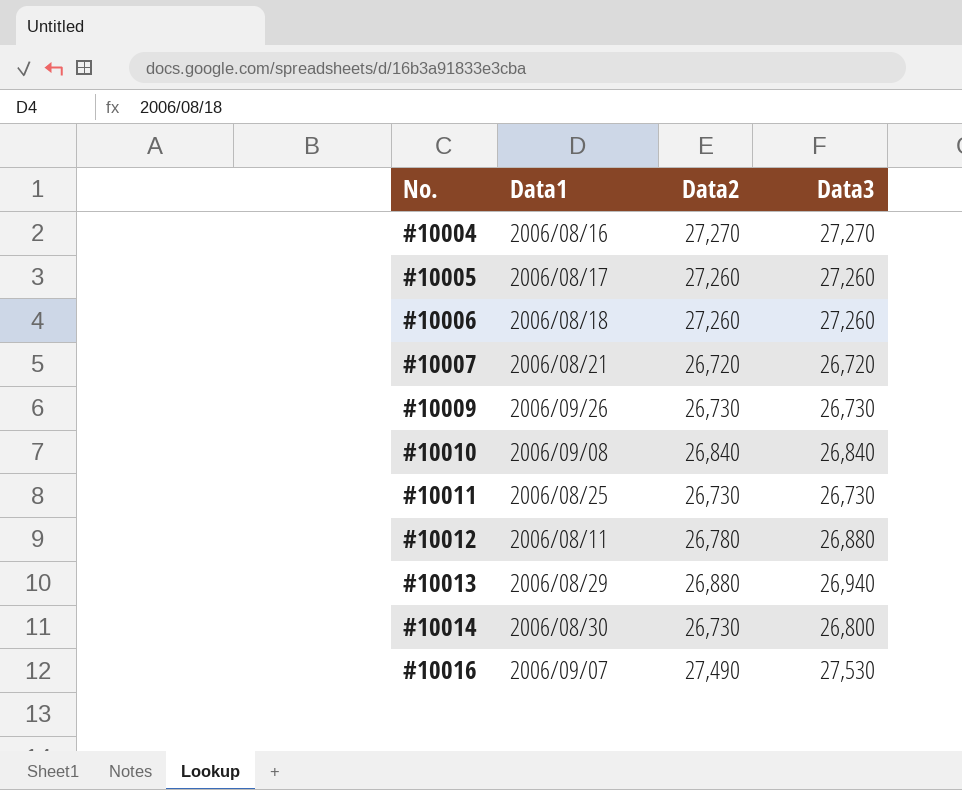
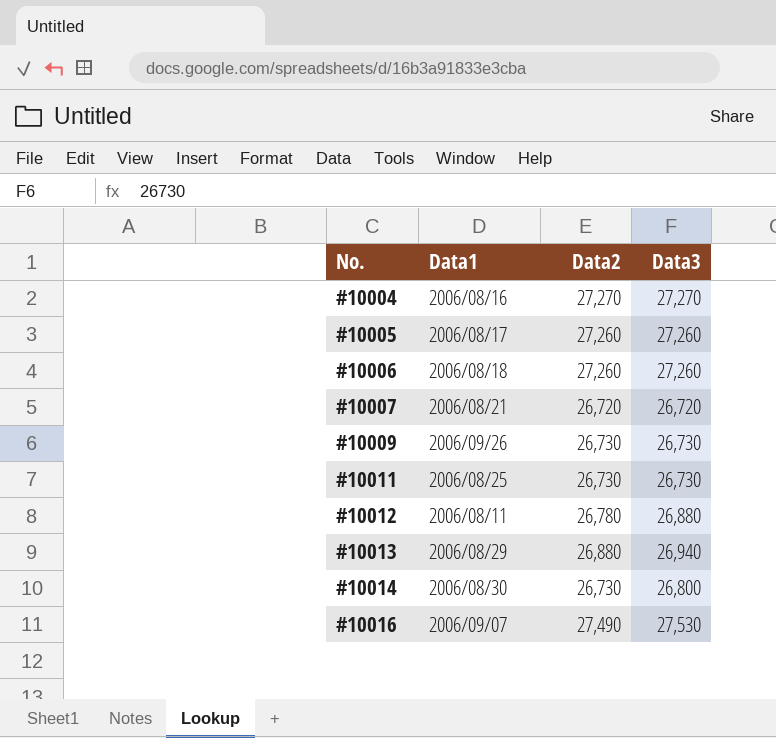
row #10010: 2006/09/08 | 26,840 | 26,840 -> none

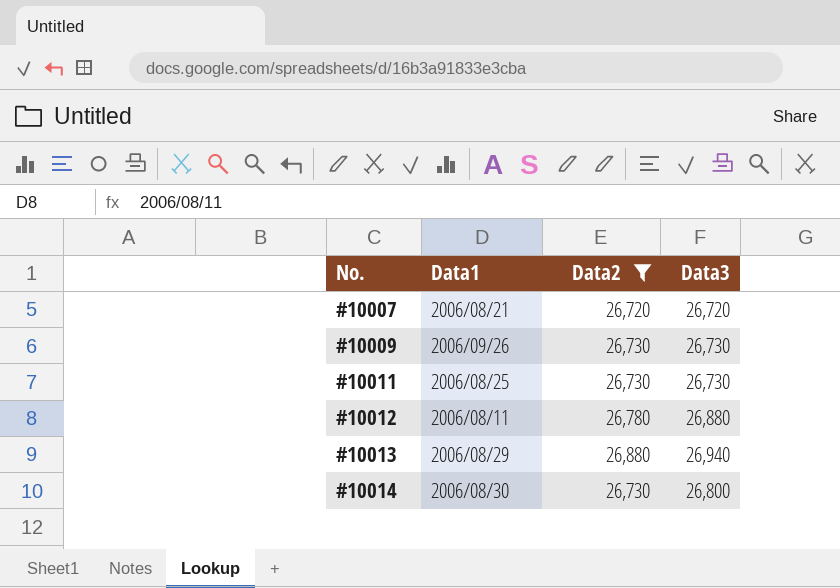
filter: none -> Data2 <= 26,880

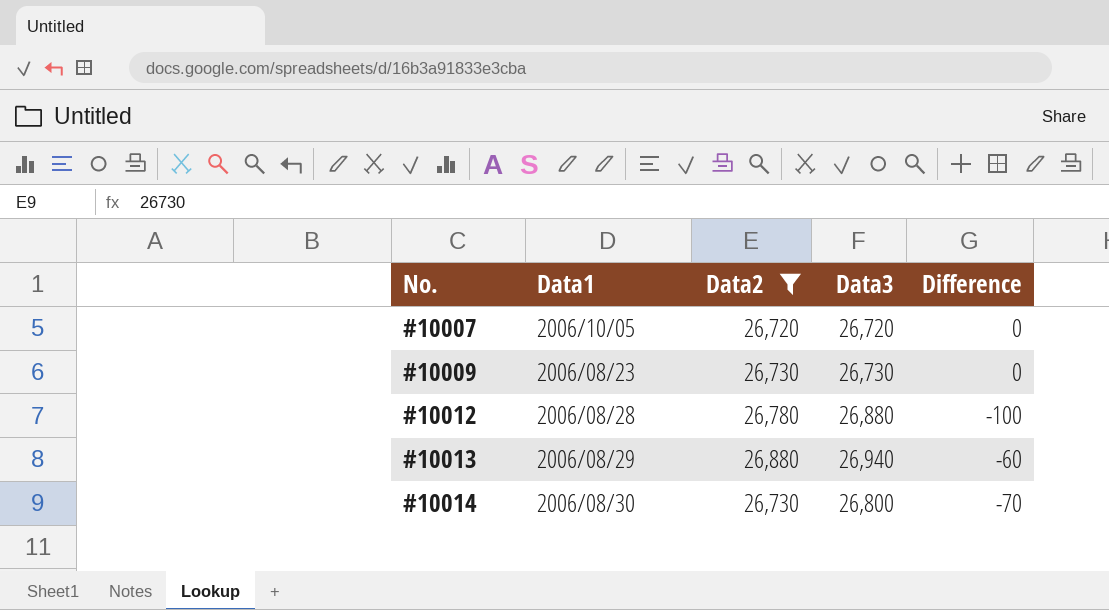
column Difference | formula: none -> [Data2] - [Data3]
row #10011: 2006/08/25 | 26,730 | 26,730 -> none
#10007 | Data1: 2006/08/21 -> 2006/10/05
#10009 | Data1: 2006/09/26 -> 2006/08/23
#10012 | Data1: 2006/08/11 -> 2006/08/28

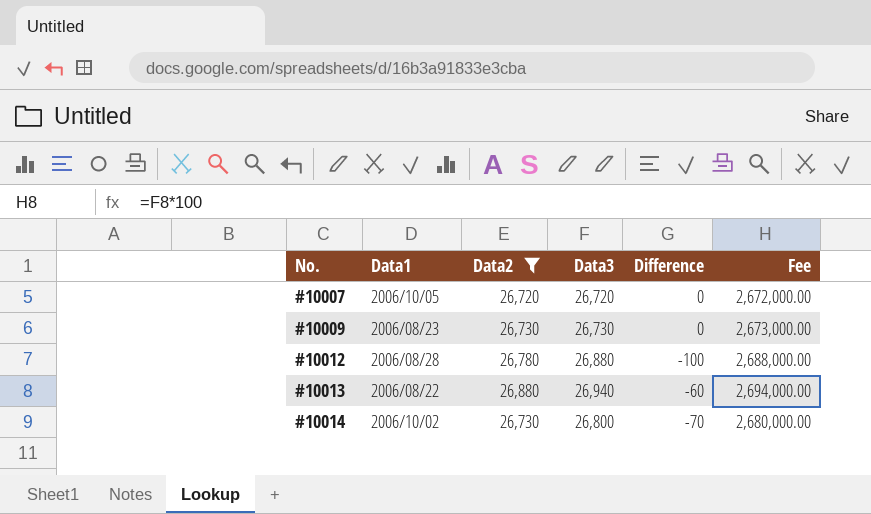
column Fee | formula: none -> [Data3] * 100
#10013 | Data1: 2006/08/29 -> 2006/08/22
#10014 | Data1: 2006/08/30 -> 2006/10/02

